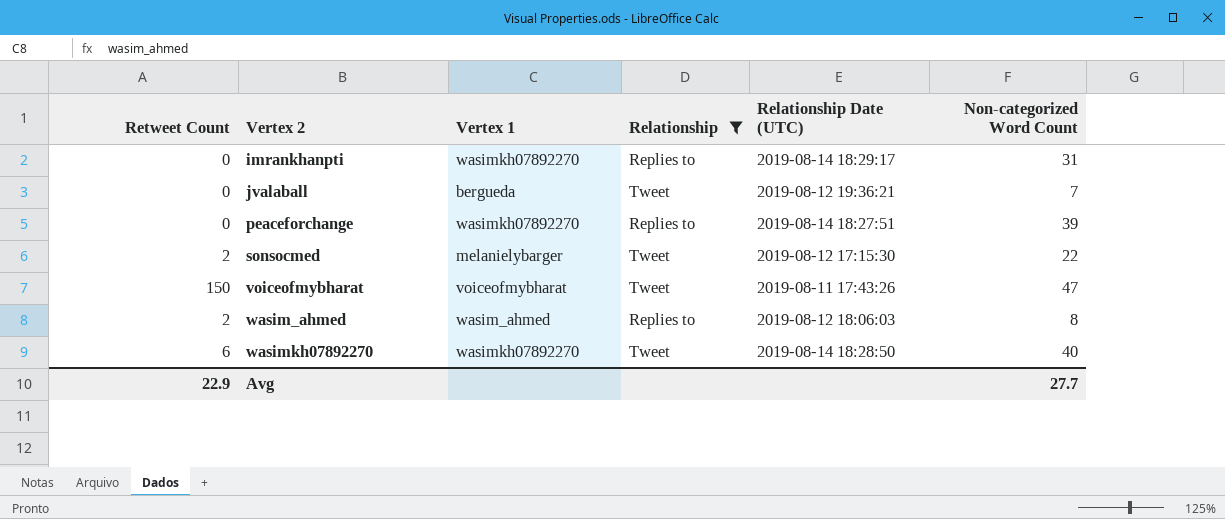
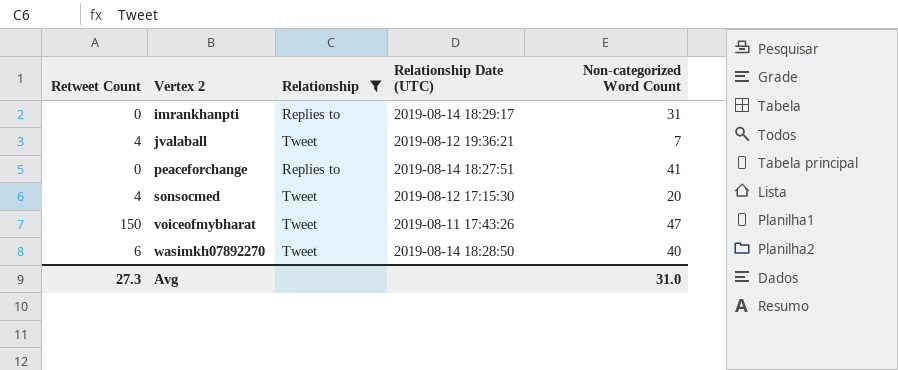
column Vertex 1 | position: 3 -> none
row wasim_ahmed: 2 | wasim_ahmed | Replies to | 2019-08-12 18:06:03 | 8 -> none
jvalaball | Retweet Count: 0 -> 4
peaceforchange | Non-categorized Word Count: 39 -> 41
sonsocmed | Retweet Count: 2 -> 4
sonsocmed | Non-categorized Word Count: 22 -> 20
Avg | Retweet Count: 22.9 -> 27.3
Avg | Non-categorized Word Count: 27.7 -> 31.0

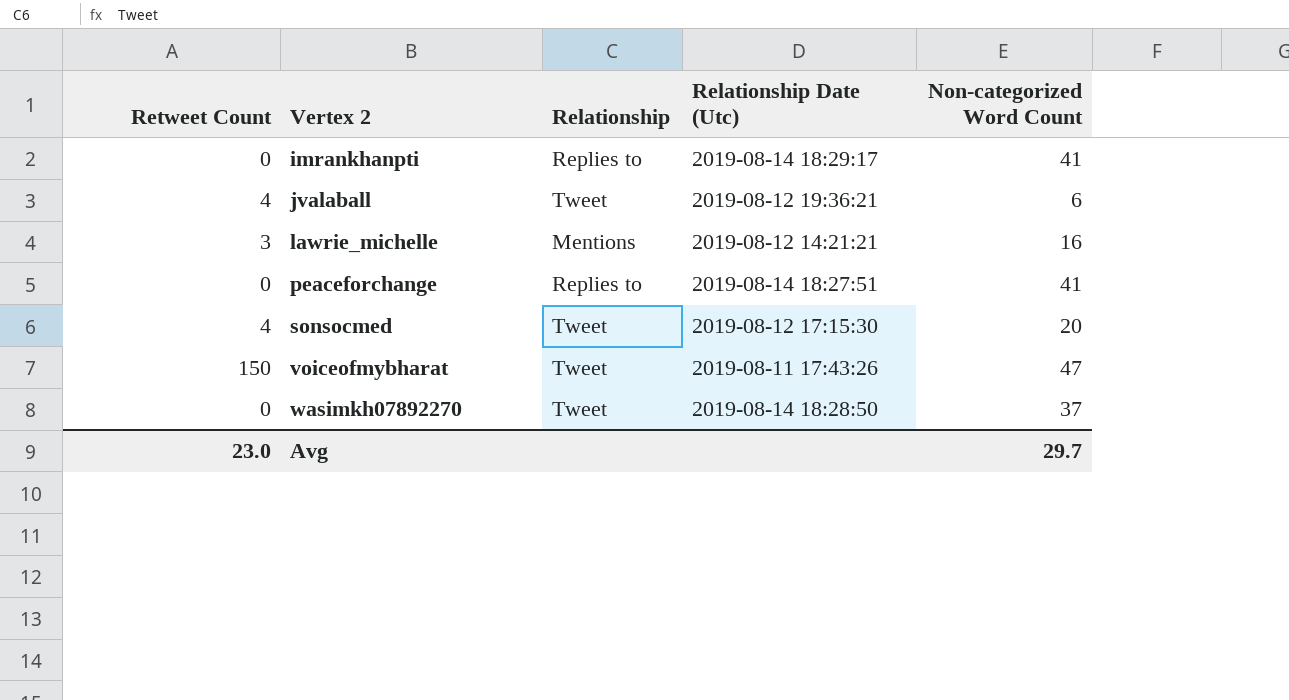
filter: Relationship != Mentions -> none
column name: Relationship Date (UTC) -> Relationship Date (Utc)
imrankhanpti | Non-categorized Word Count: 31 -> 41
jvalaball | Non-categorized Word Count: 7 -> 6
wasimkh07892270 | Retweet Count: 6 -> 0
wasimkh07892270 | Non-categorized Word Count: 40 -> 37
Avg | Retweet Count: 27.3 -> 23.0
Avg | Non-categorized Word Count: 31.0 -> 29.7

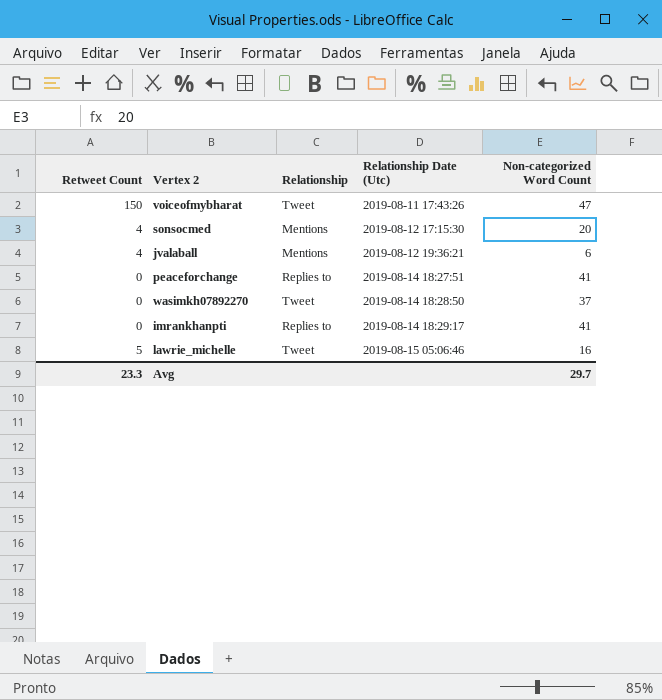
row order: Vertex 2 ascending -> Relationship Date (Utc) ascending
sonsocmed | Relationship: Tweet -> Mentions
jvalaball | Relationship: Tweet -> Mentions
lawrie_michelle | Retweet Count: 3 -> 5
lawrie_michelle | Relationship: Mentions -> Tweet
lawrie_michelle | Relationship Date (Utc): 2019-08-12 14:21:21 -> 2019-08-15 05:06:46
Avg | Retweet Count: 23.0 -> 23.3

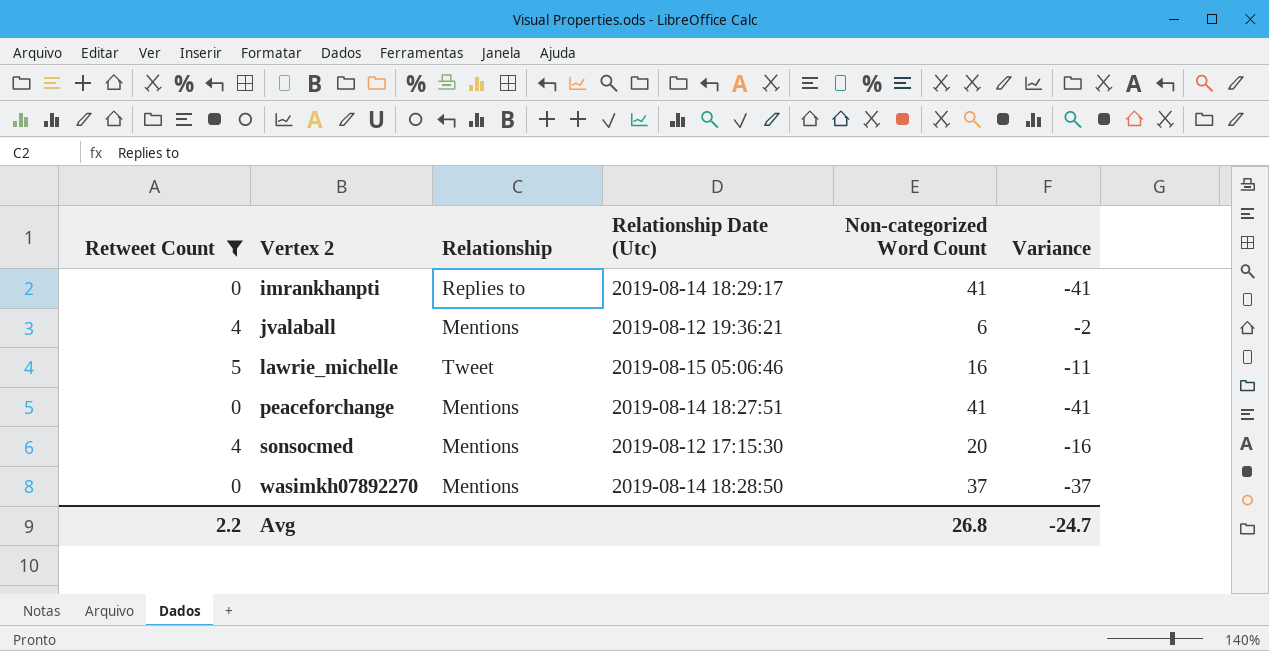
filter: none -> Retweet Count != 150
row order: Relationship Date (Utc) ascending -> Vertex 2 ascending
column Variance | formula: none -> [Retweet Count] - [Non-categorized Word Count]
peaceforchange | Relationship: Replies to -> Mentions
wasimkh07892270 | Relationship: Tweet -> Mentions
Avg | Retweet Count: 23.3 -> 2.2
Avg | Non-categorized Word Count: 29.7 -> 26.8

